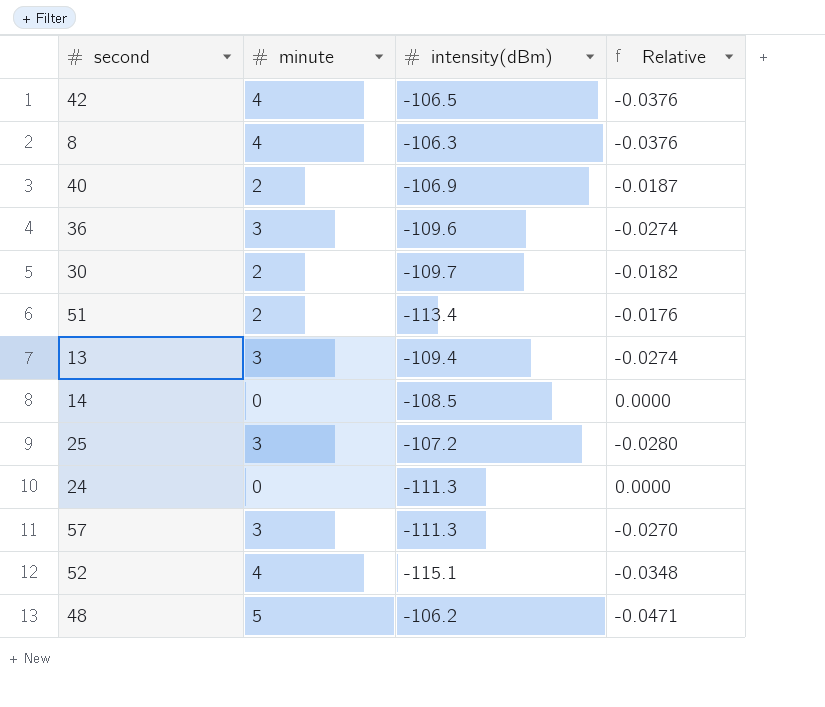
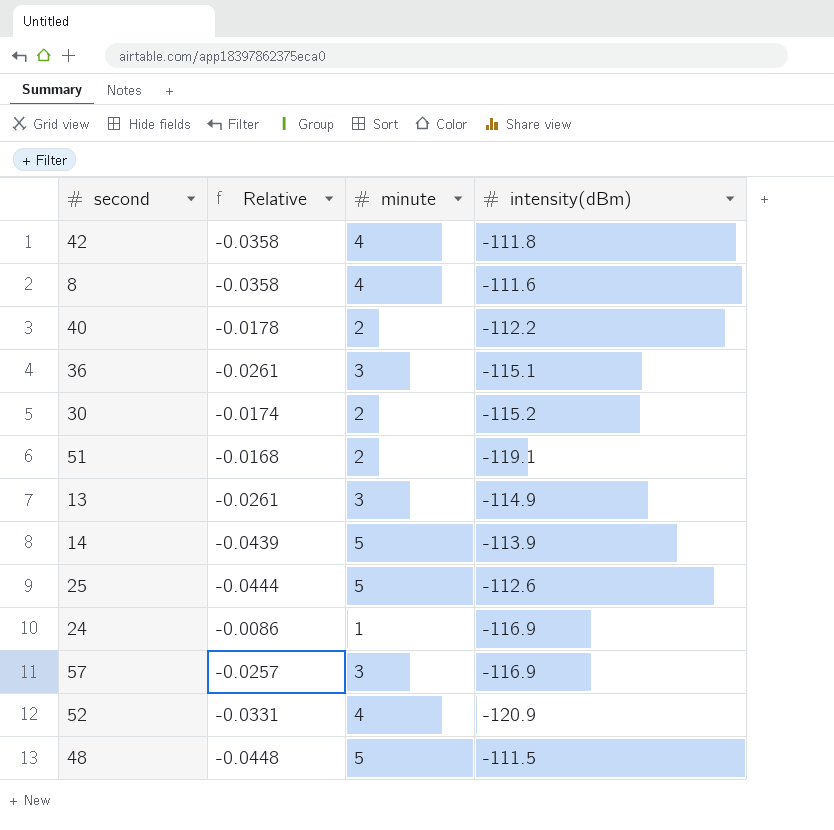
column Relative | position: 4 -> 2
42 | Relative: -0.0376 -> -0.0358
42 | intensity(dBm): -106.5 -> -111.8
8 | Relative: -0.0376 -> -0.0358
8 | intensity(dBm): -106.3 -> -111.6
40 | Relative: -0.0187 -> -0.0178
40 | intensity(dBm): -106.9 -> -112.2
36 | Relative: -0.0274 -> -0.0261
36 | intensity(dBm): -109.6 -> -115.1
30 | Relative: -0.0182 -> -0.0174
30 | intensity(dBm): -109.7 -> -115.2
51 | Relative: -0.0176 -> -0.0168
51 | intensity(dBm): -113.4 -> -119.1
13 | Relative: -0.0274 -> -0.0261
13 | intensity(dBm): -109.4 -> -114.9
14 | Relative: 0.0000 -> -0.0439
14 | minute: 0 -> 5
14 | intensity(dBm): -108.5 -> -113.9
25 | Relative: -0.0280 -> -0.0444
25 | minute: 3 -> 5
25 | intensity(dBm): -107.2 -> -112.6
24 | Relative: 0.0000 -> -0.0086
24 | minute: 0 -> 1
24 | intensity(dBm): -111.3 -> -116.9
57 | Relative: -0.0270 -> -0.0257
57 | intensity(dBm): -111.3 -> -116.9
52 | Relative: -0.0348 -> -0.0331
52 | intensity(dBm): -115.1 -> -120.9
48 | Relative: -0.0471 -> -0.0448
48 | intensity(dBm): -106.2 -> -111.5

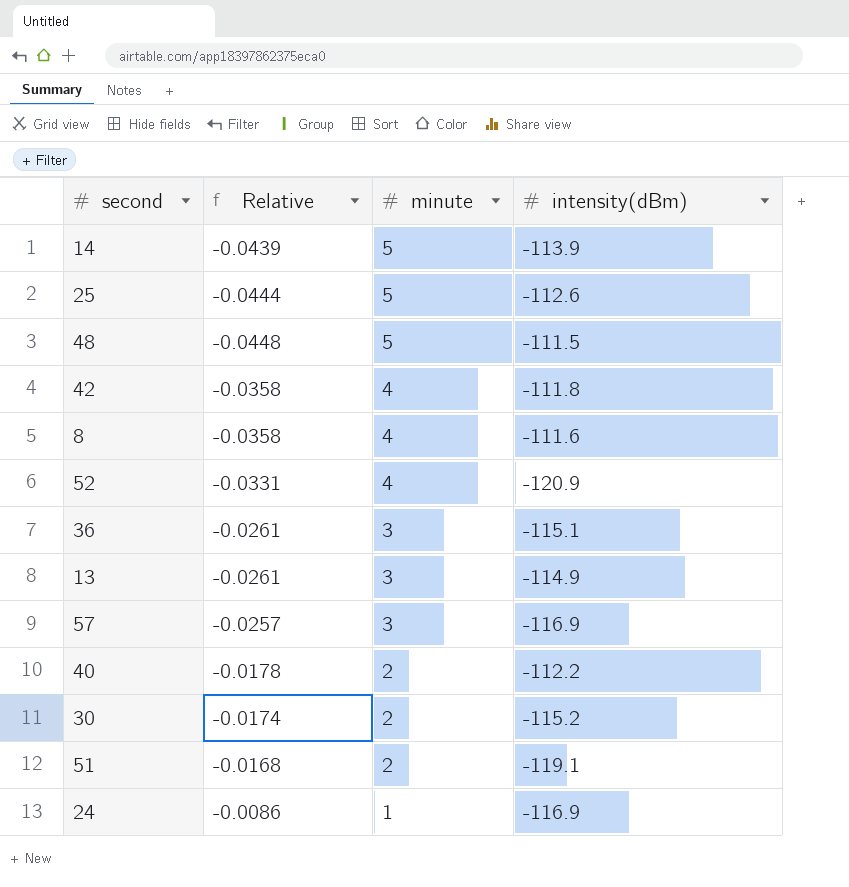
row order: none -> minute descending

